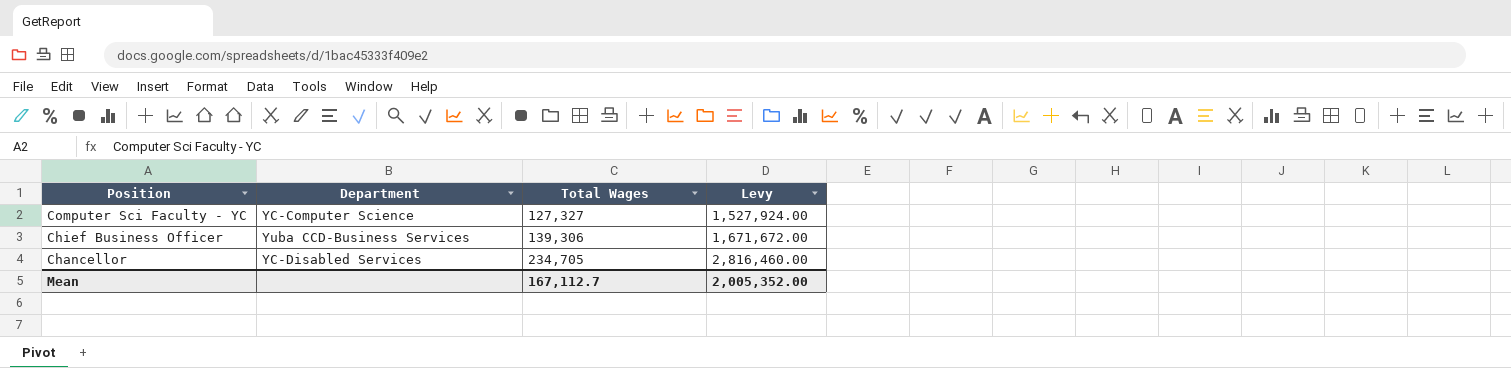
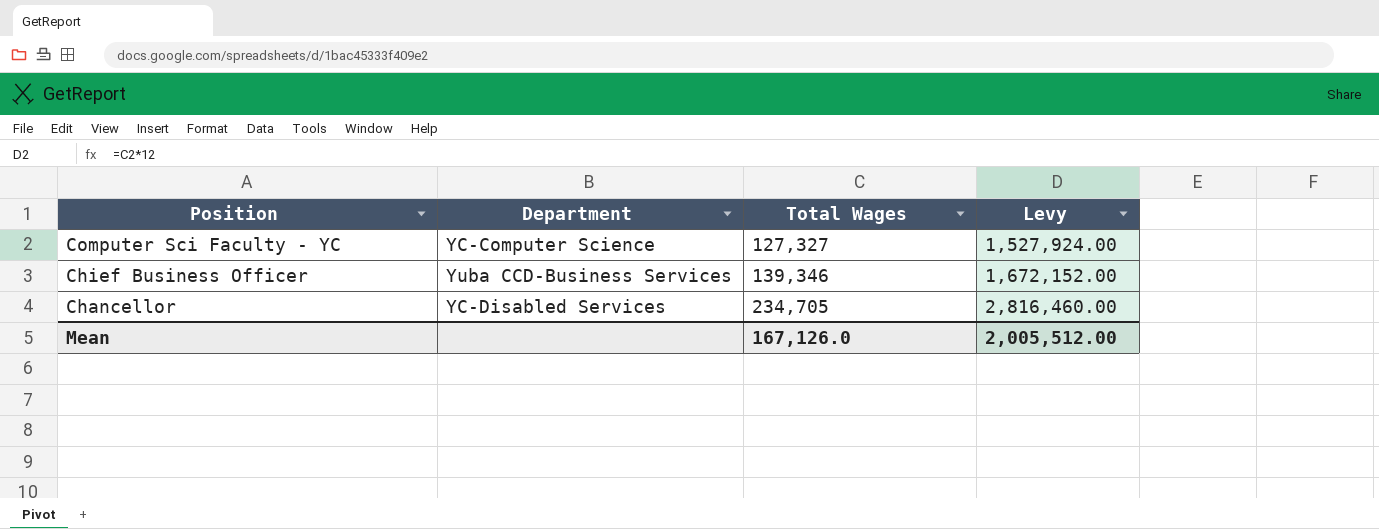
Chief Business Officer | Total Wages: 139,306 -> 139,346
Chief Business Officer | Levy: 1,671,672.00 -> 1,672,152.00
Mean | Total Wages: 167,112.7 -> 167,126.0
Mean | Levy: 2,005,352.00 -> 2,005,512.00

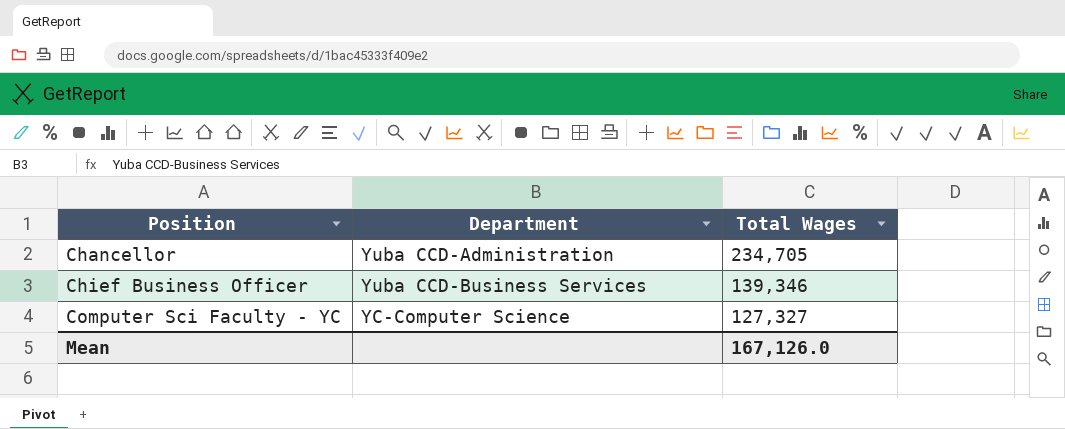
row order: Position descending -> Position ascending
column Levy | formula: [Total Wages] * 12 -> none
Chancellor | Department: YC-Disabled Services -> Yuba CCD-Administration

